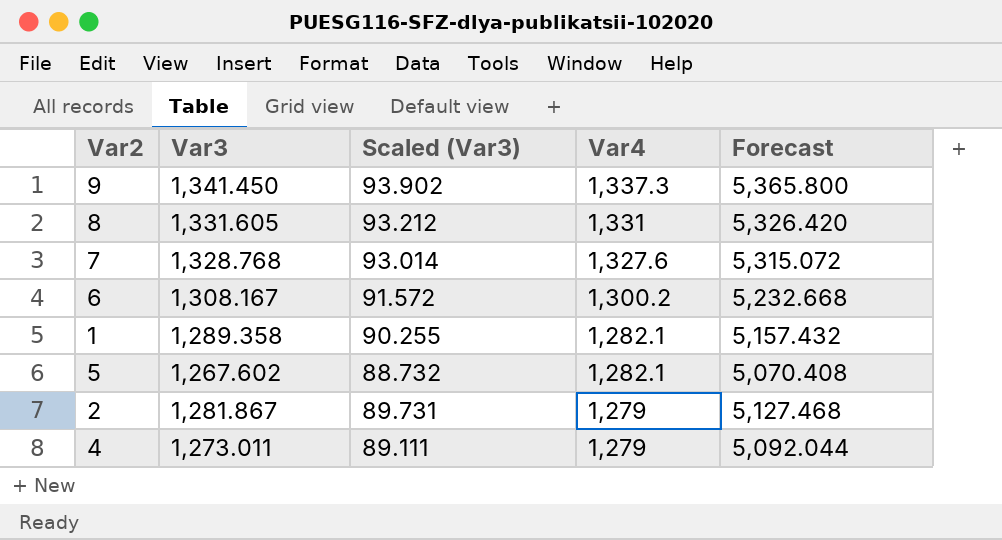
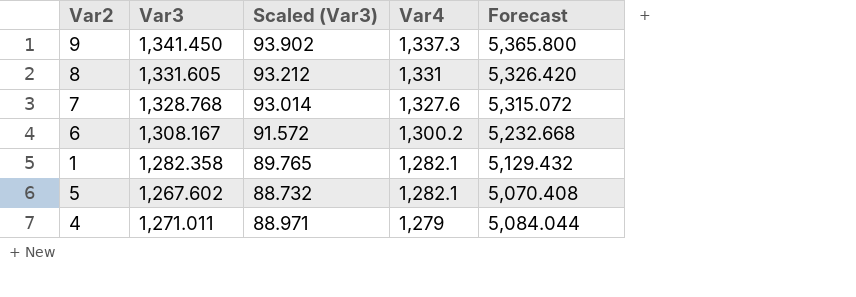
row 2: 1,281.867 | 89.731 | 1,279 | 5,127.468 -> none
1 | Var3: 1,289.358 -> 1,282.358
1 | Scaled (Var3): 90.255 -> 89.765
1 | Forecast: 5,157.432 -> 5,129.432
4 | Var3: 1,273.011 -> 1,271.011
4 | Scaled (Var3): 89.111 -> 88.971
4 | Forecast: 5,092.044 -> 5,084.044

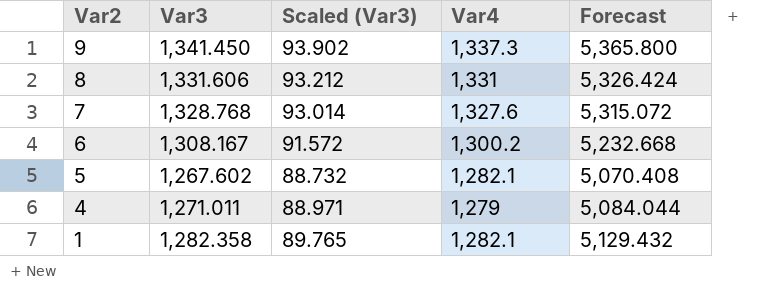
row order: Var4 descending -> Var2 descending
8 | Var3: 1,331.605 -> 1,331.606
8 | Forecast: 5,326.420 -> 5,326.424

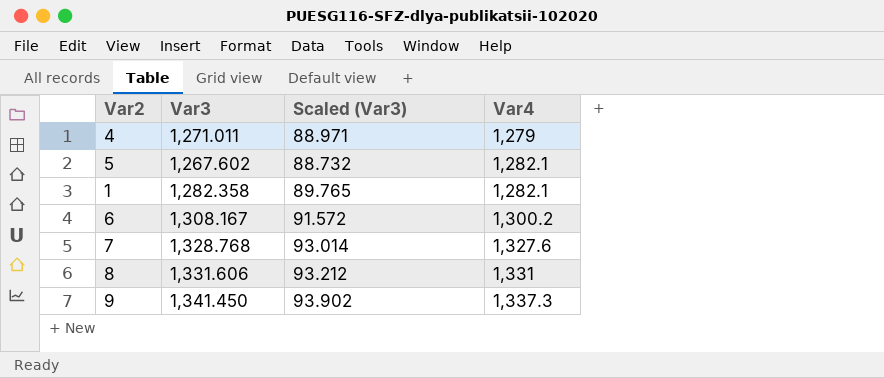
row order: Var2 descending -> Var4 ascending
column Forecast | formula: [Var3] * 4 -> none

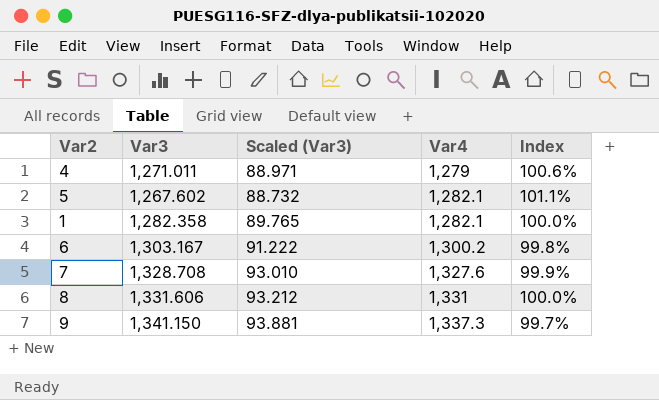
column Index | formula: none -> [Var4] / [Var3]
6 | Var3: 1,308.167 -> 1,303.167
6 | Scaled (Var3): 91.572 -> 91.222
7 | Var3: 1,328.768 -> 1,328.708
7 | Scaled (Var3): 93.014 -> 93.010
9 | Var3: 1,341.450 -> 1,341.150
9 | Scaled (Var3): 93.902 -> 93.881

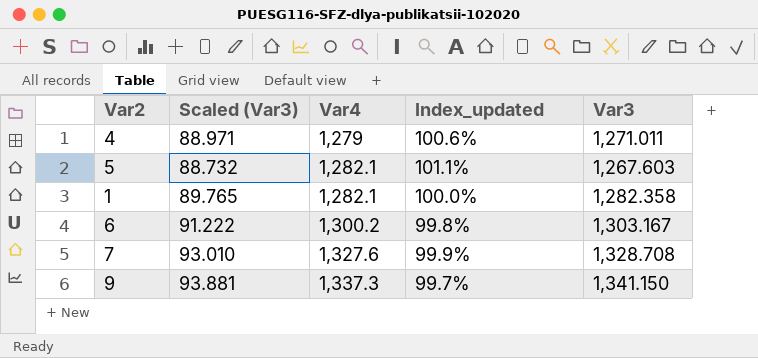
column name: Index -> Index_updated
column Var3 | position: 2 -> 5
row 8: 1,331.606 | 93.212 | 1,331 | 100.0% -> none
5 | Var3: 1,267.602 -> 1,267.603

